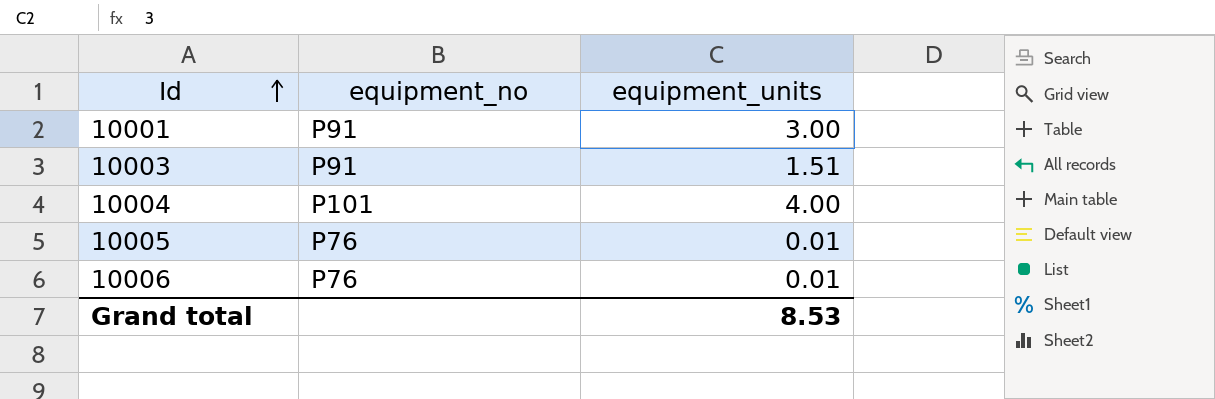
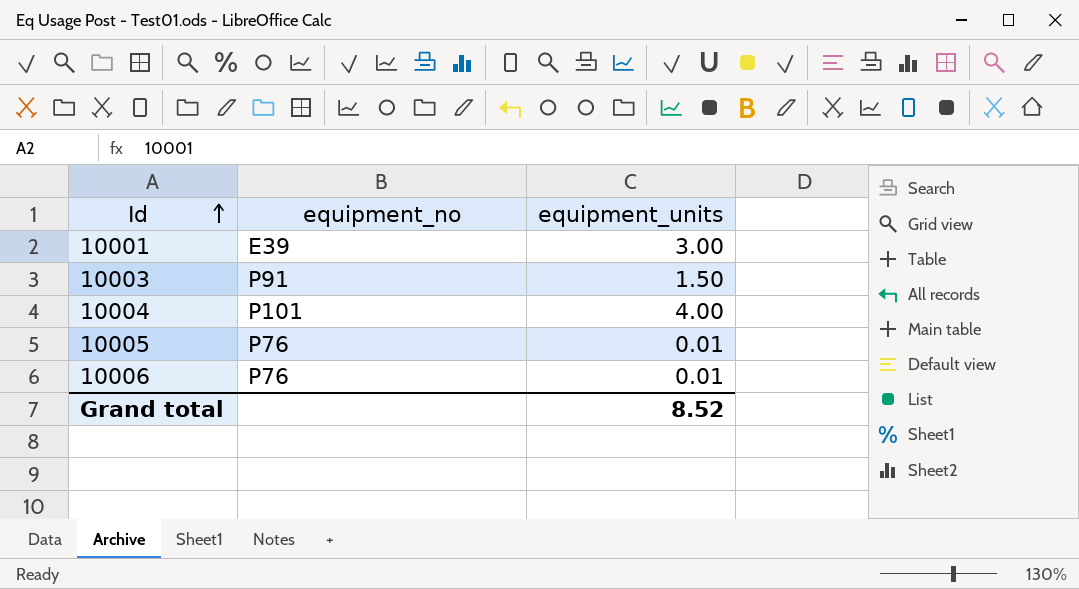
10001 | equipment_no: P91 -> E39
10003 | equipment_units: 1.51 -> 1.50
Grand total | equipment_units: 8.53 -> 8.52

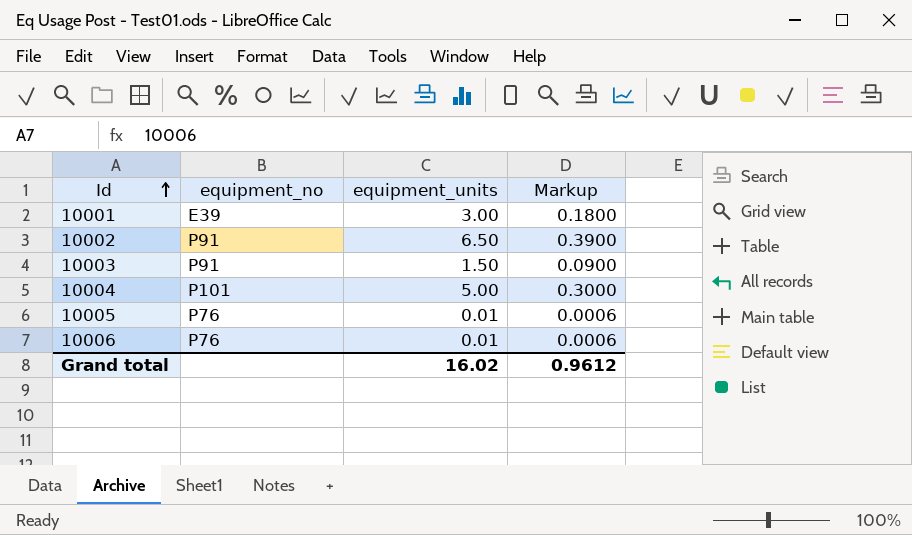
column Markup | formula: none -> [equipment_units] * 0.06
row 10002: none -> P91 | 6.50 | 0.3900
10004 | equipment_units: 4.00 -> 5.00
Grand total | equipment_units: 8.52 -> 16.02

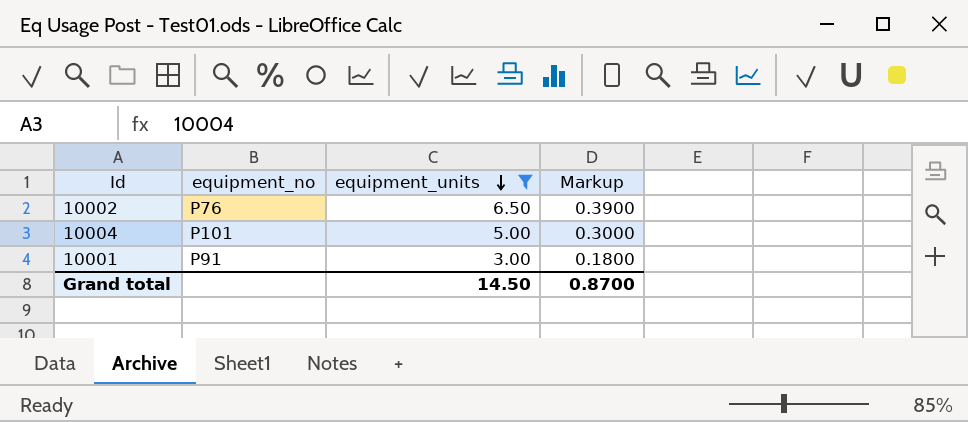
filter: none -> equipment_units >= 3.00
row order: Id ascending -> equipment_units descending
10002 | equipment_no: P91 -> P76
10001 | equipment_no: E39 -> P91
Grand total | equipment_units: 16.02 -> 14.50
Grand total | Markup: 0.9612 -> 0.8700

